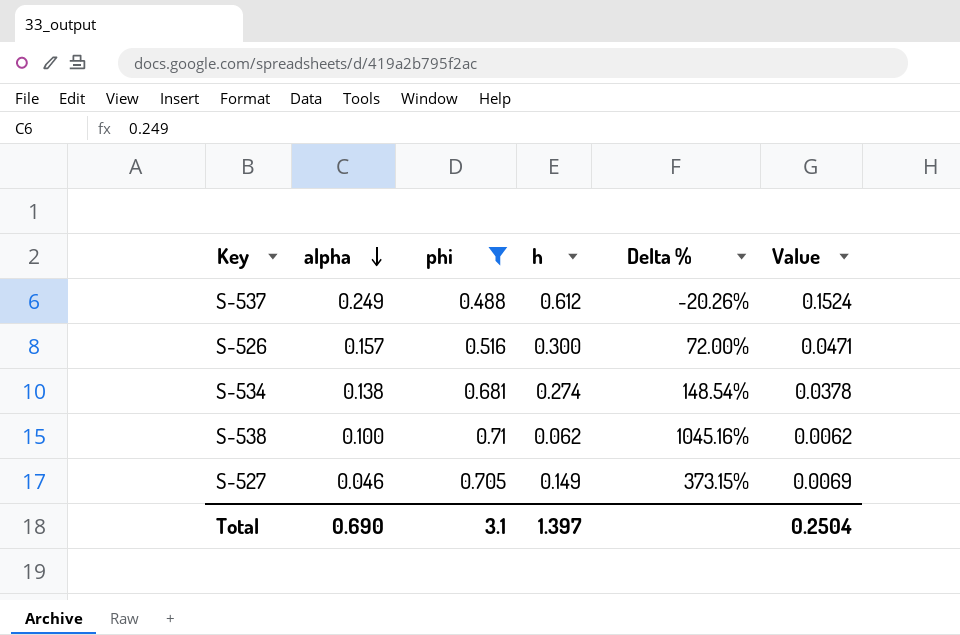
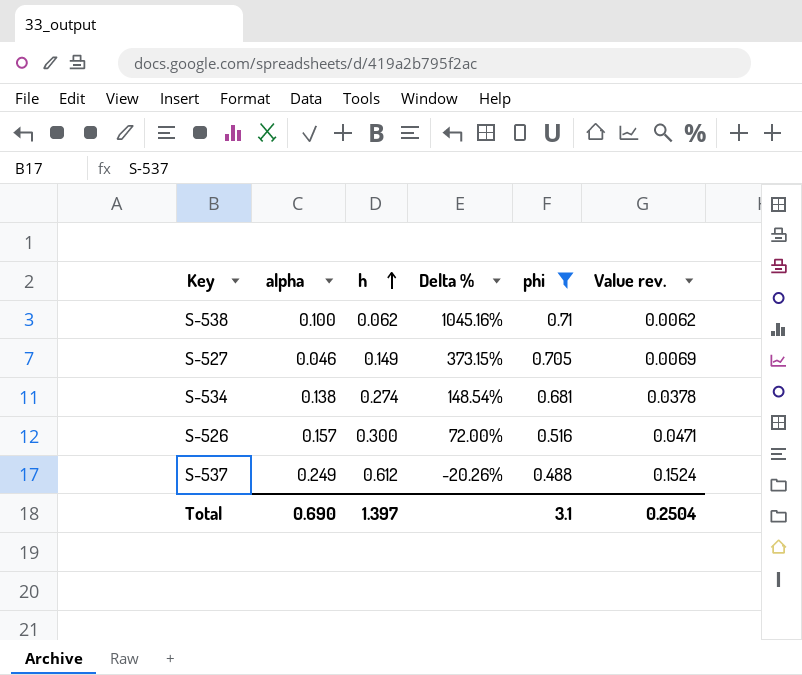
row order: alpha descending -> h ascending
column phi | position: 3 -> 5
column name: Value -> Value rev.

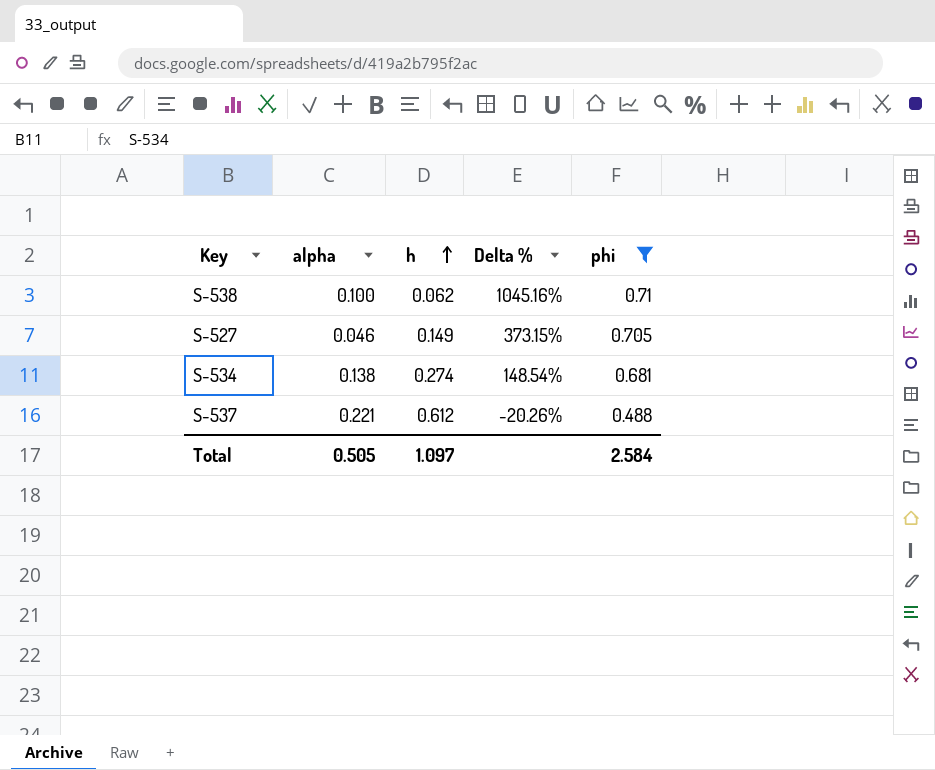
column Value rev. | formula: [alpha] * [h] -> none
row S-526: 0.157 | 0.300 | 72.00% | 0.516 | 0.0471 -> none
S-537 | alpha: 0.249 -> 0.221
Total | alpha: 0.690 -> 0.505
Total | h: 1.397 -> 1.097
Total | phi: 3.1 -> 2.584

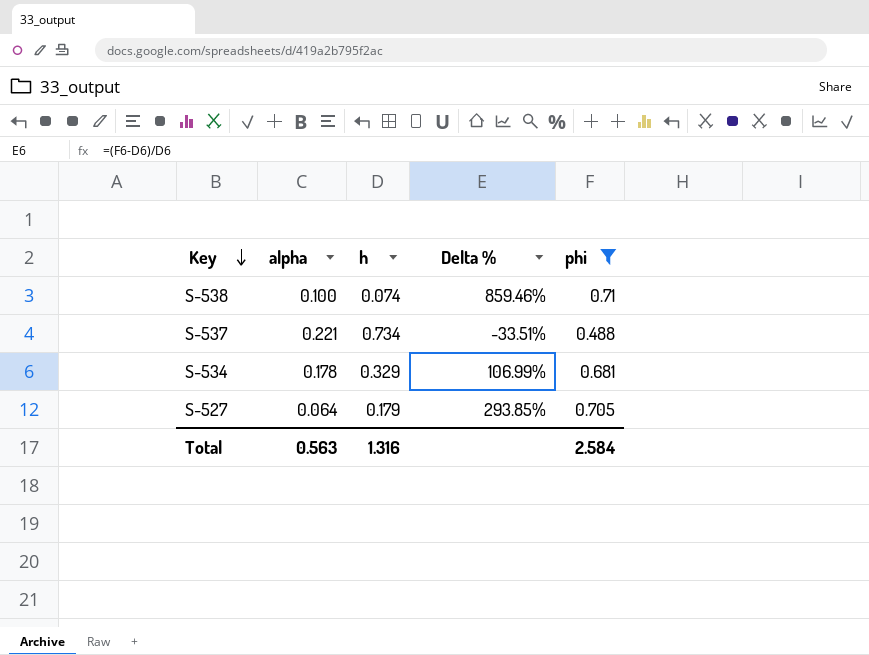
row order: h ascending -> Key descending
S-538 | h: 0.062 -> 0.074
S-538 | Delta %: 1045.16% -> 859.46%
S-537 | h: 0.612 -> 0.734
S-537 | Delta %: -20.26% -> -33.51%
S-534 | alpha: 0.138 -> 0.178
S-534 | h: 0.274 -> 0.329
S-534 | Delta %: 148.54% -> 106.99%
S-527 | alpha: 0.046 -> 0.064
S-527 | h: 0.149 -> 0.179
S-527 | Delta %: 373.15% -> 293.85%
Total | alpha: 0.505 -> 0.563
Total | h: 1.097 -> 1.316

